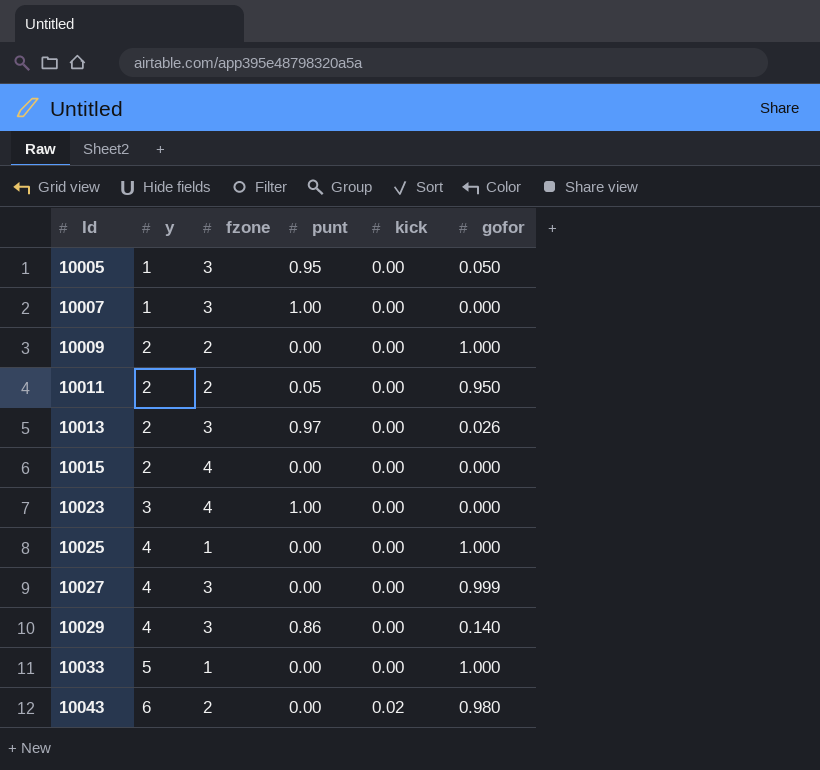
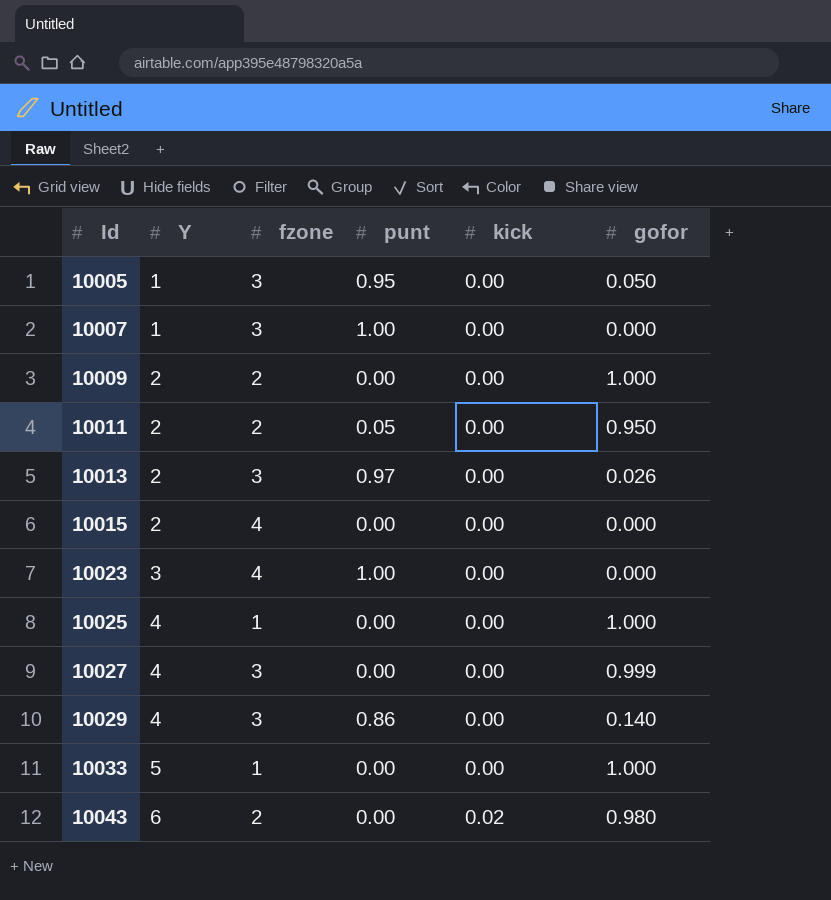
column name: y -> Y

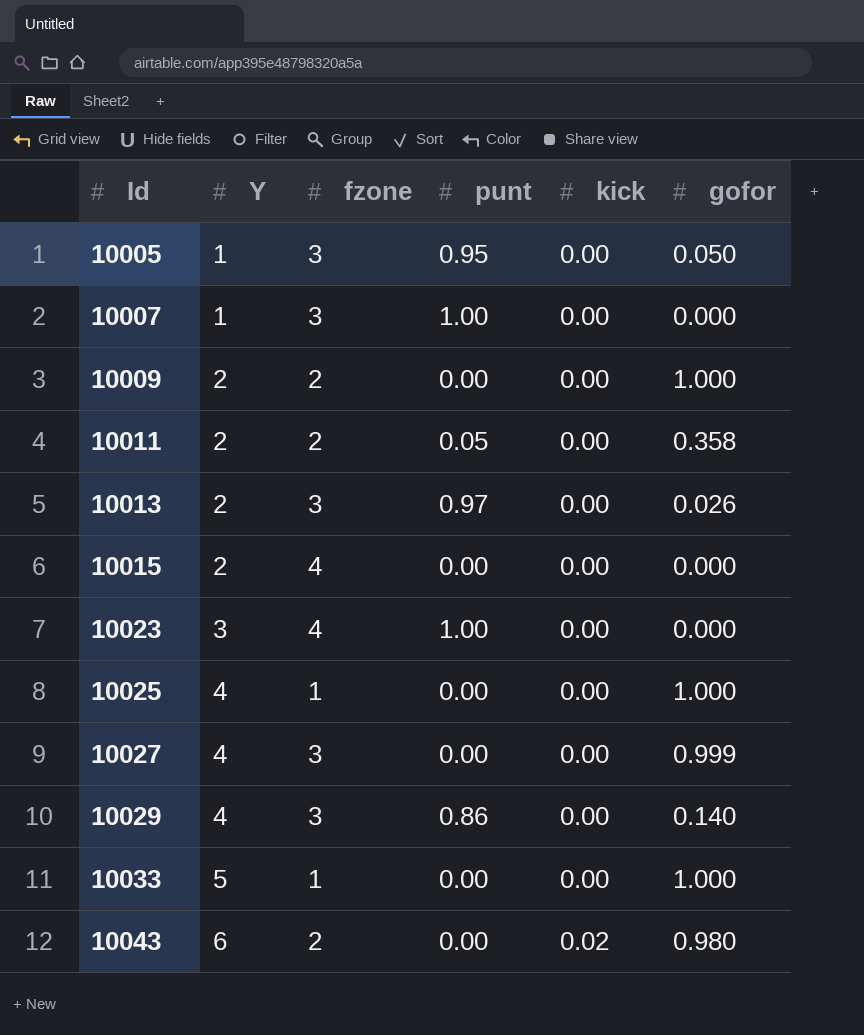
10011 | gofor: 0.950 -> 0.358

